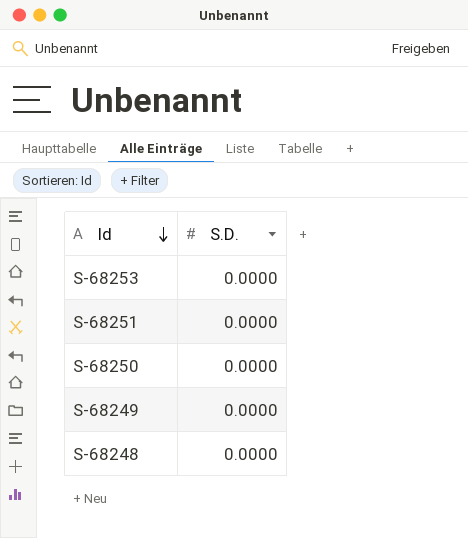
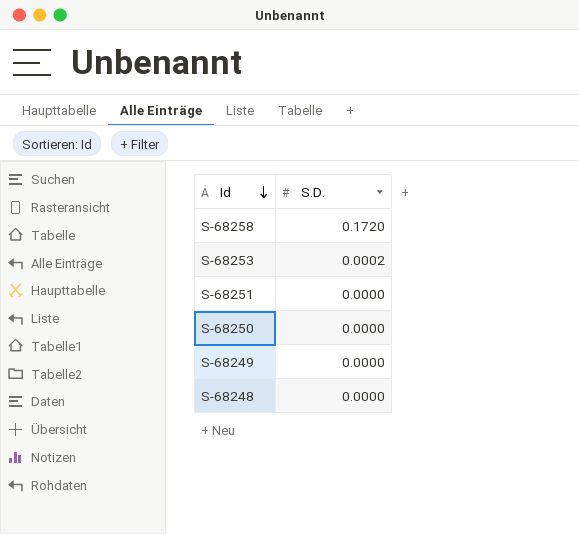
row S-68258: none -> 0.1720
S-68253 | S.D.: 0.0000 -> 0.0002

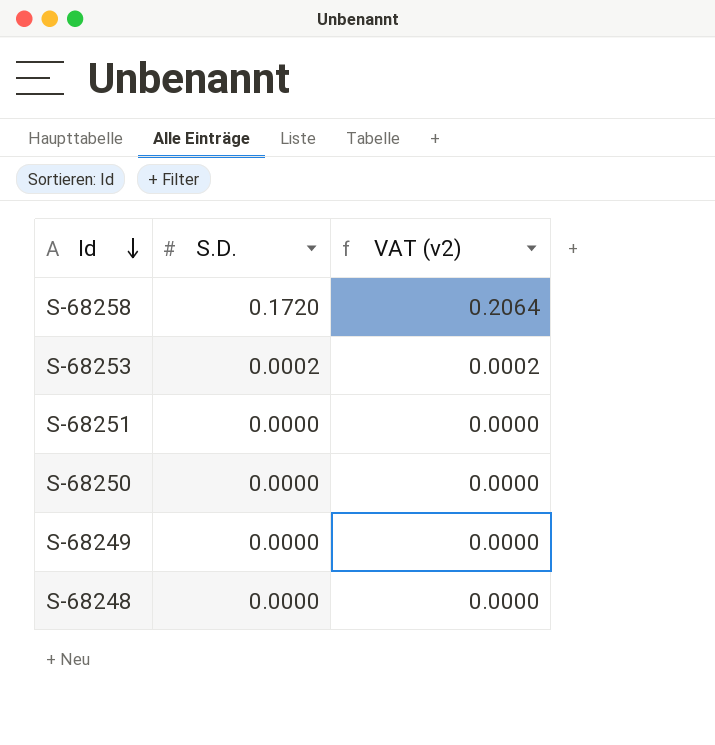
column VAT (v2) | formula: none -> [S.D.] * 1.2

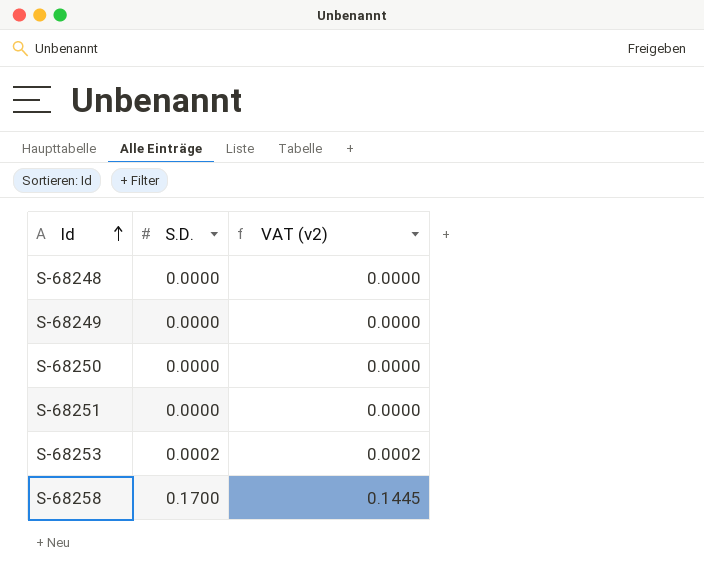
row order: Id descending -> Id ascending
column VAT (v2) | formula: [S.D.] * 1.2 -> [S.D.] * 0.85
S-68258 | S.D.: 0.1720 -> 0.1700

